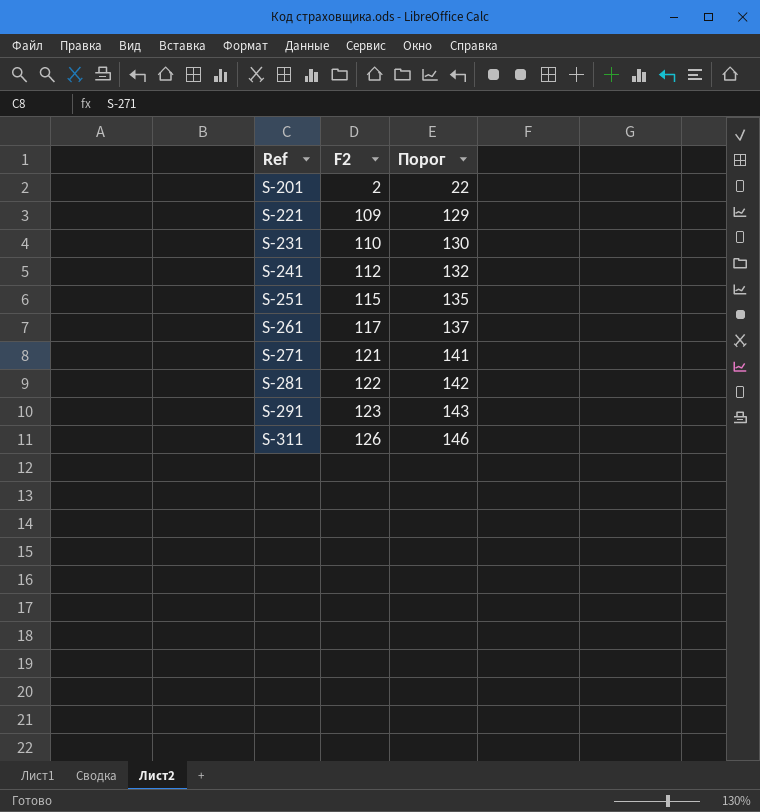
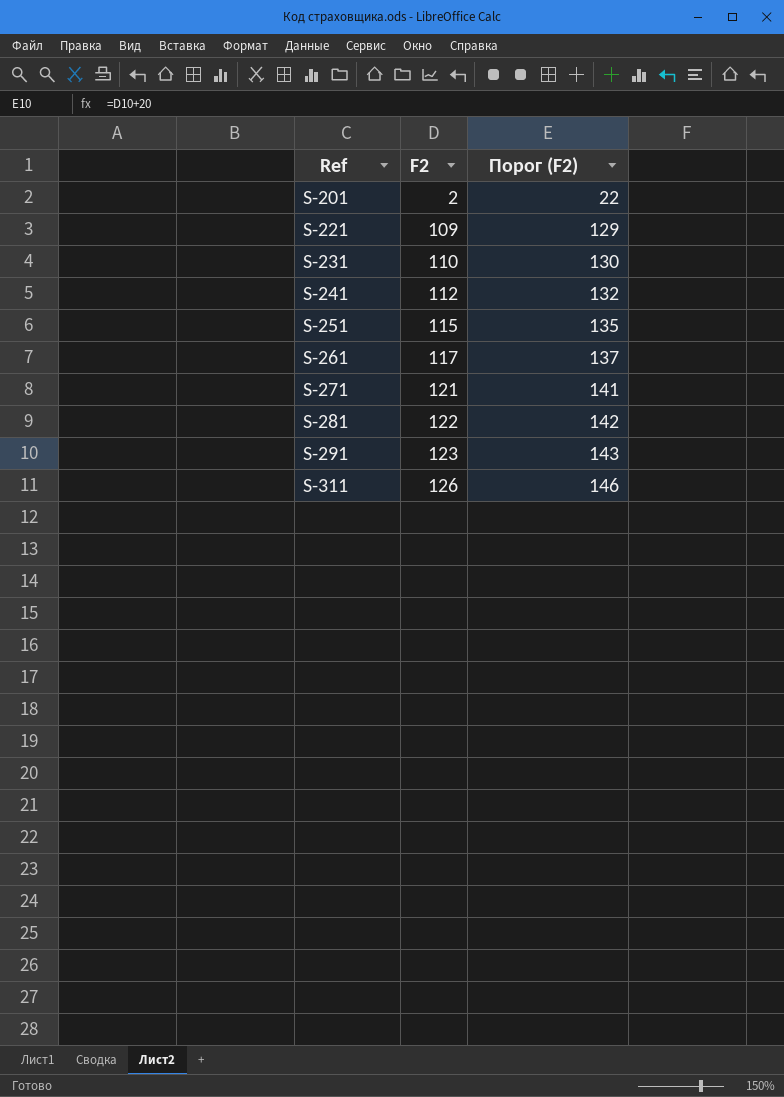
column name: Порог -> Порог (F2)

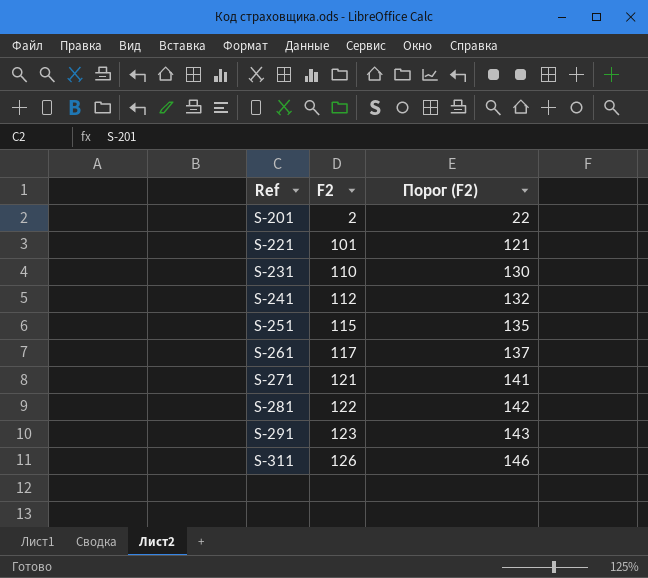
S-221 | F2: 109 -> 101
S-221 | Порог (F2): 129 -> 121

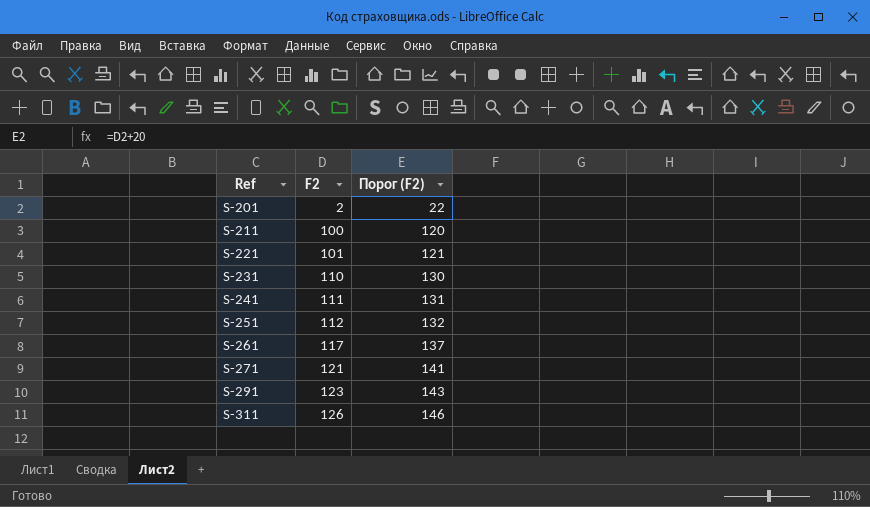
row S-281: 122 | 142 -> none
row S-211: none -> 100 | 120
S-241 | F2: 112 -> 111
S-241 | Порог (F2): 132 -> 131
S-251 | F2: 115 -> 112
S-251 | Порог (F2): 135 -> 132

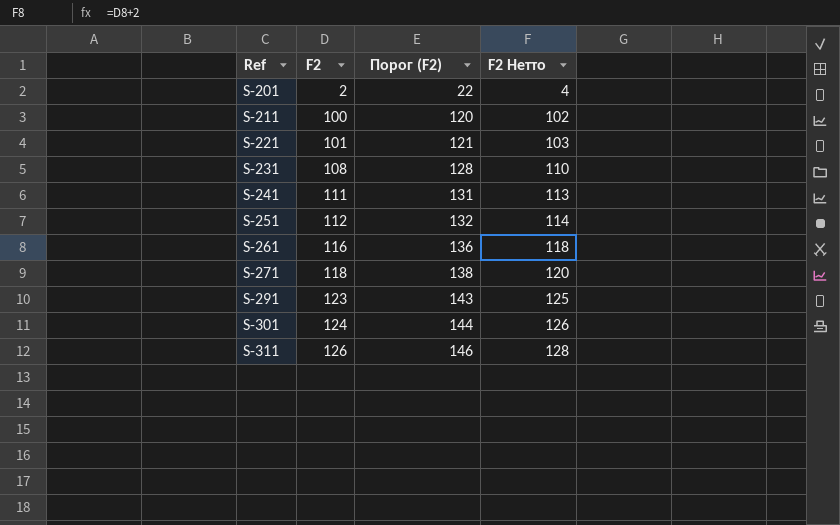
column F2 Нетто | formula: none -> [F2] + 2
S-231 | F2: 110 -> 108
S-231 | Порог (F2): 130 -> 128
S-261 | F2: 117 -> 116
S-261 | Порог (F2): 137 -> 136
S-271 | F2: 121 -> 118
S-271 | Порог (F2): 141 -> 138
row S-301: none -> 124 | 144 | 126

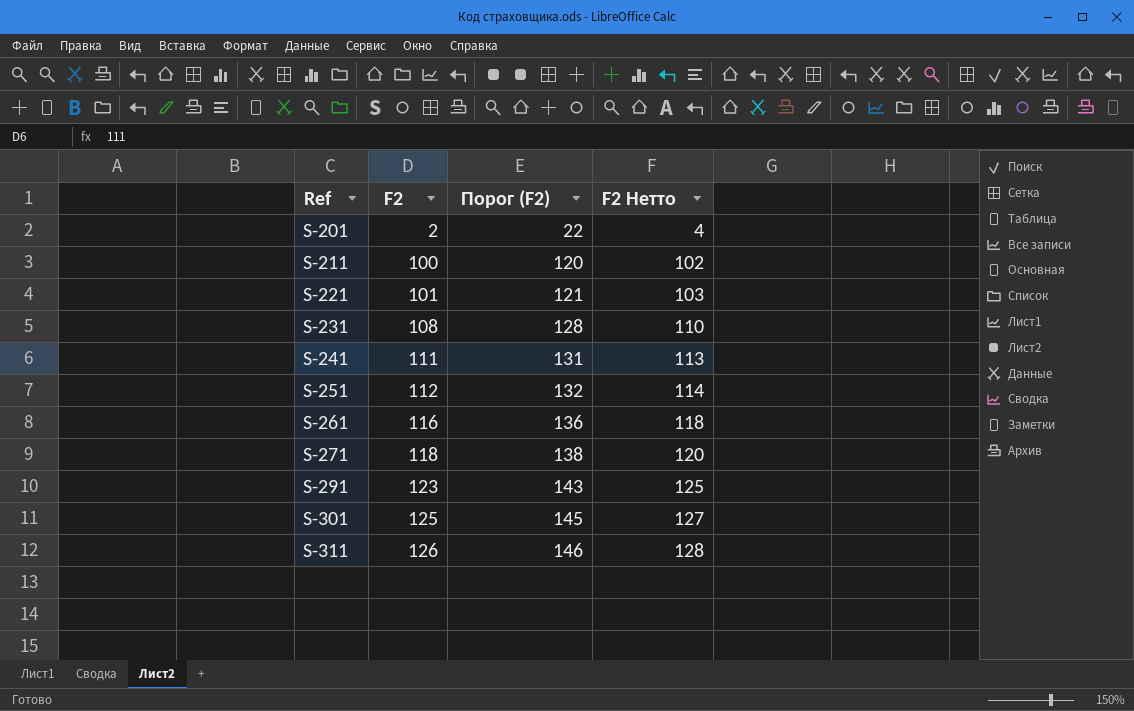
S-301 | F2: 124 -> 125
S-301 | Порог (F2): 144 -> 145
S-301 | F2 Нетто: 126 -> 127

